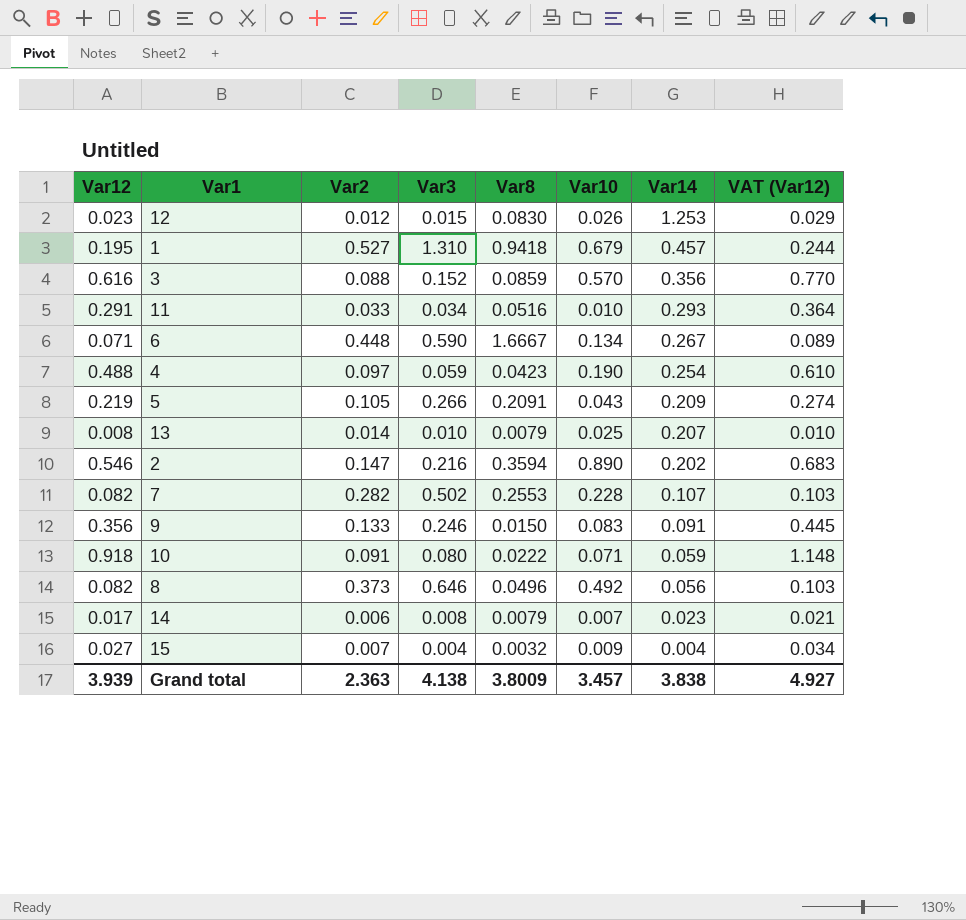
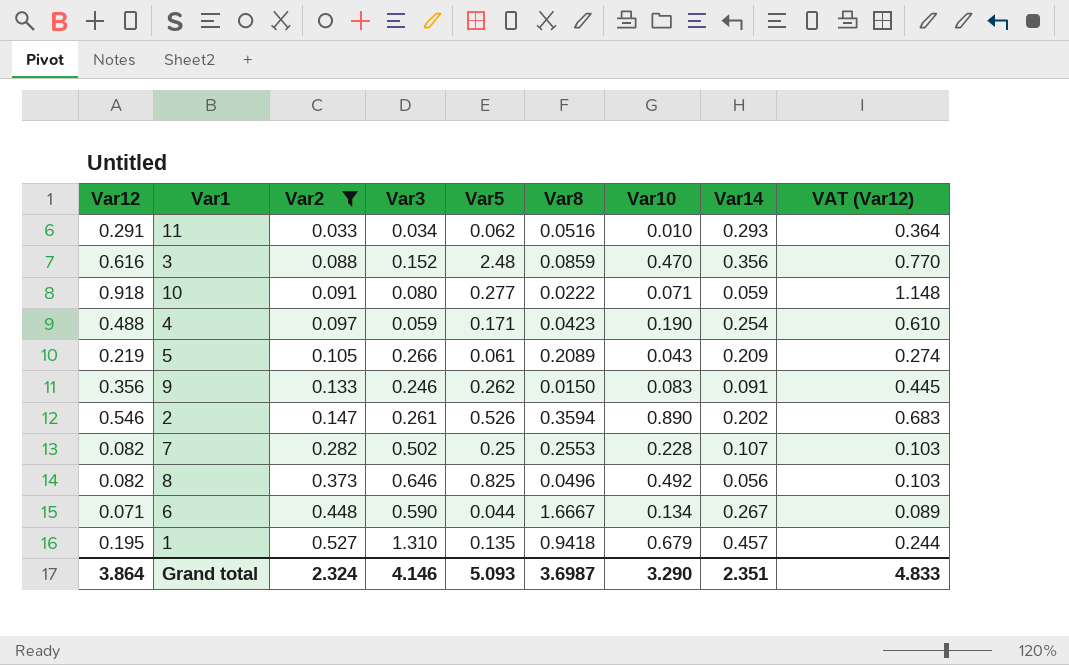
filter: none -> Var2 >= 0.033
row order: Var14 descending -> Var2 ascending
column Var5 | position: none -> 5
3 | Var10: 0.570 -> 0.470
5 | Var8: 0.2091 -> 0.2089
2 | Var3: 0.216 -> 0.261
Grand total | Var12: 3.939 -> 3.864
Grand total | Var2: 2.363 -> 2.324
Grand total | Var3: 4.138 -> 4.146
Grand total | Var8: 3.8009 -> 3.6987
Grand total | Var10: 3.457 -> 3.290
Grand total | Var14: 3.838 -> 2.351
Grand total | VAT (Var12): 4.927 -> 4.833

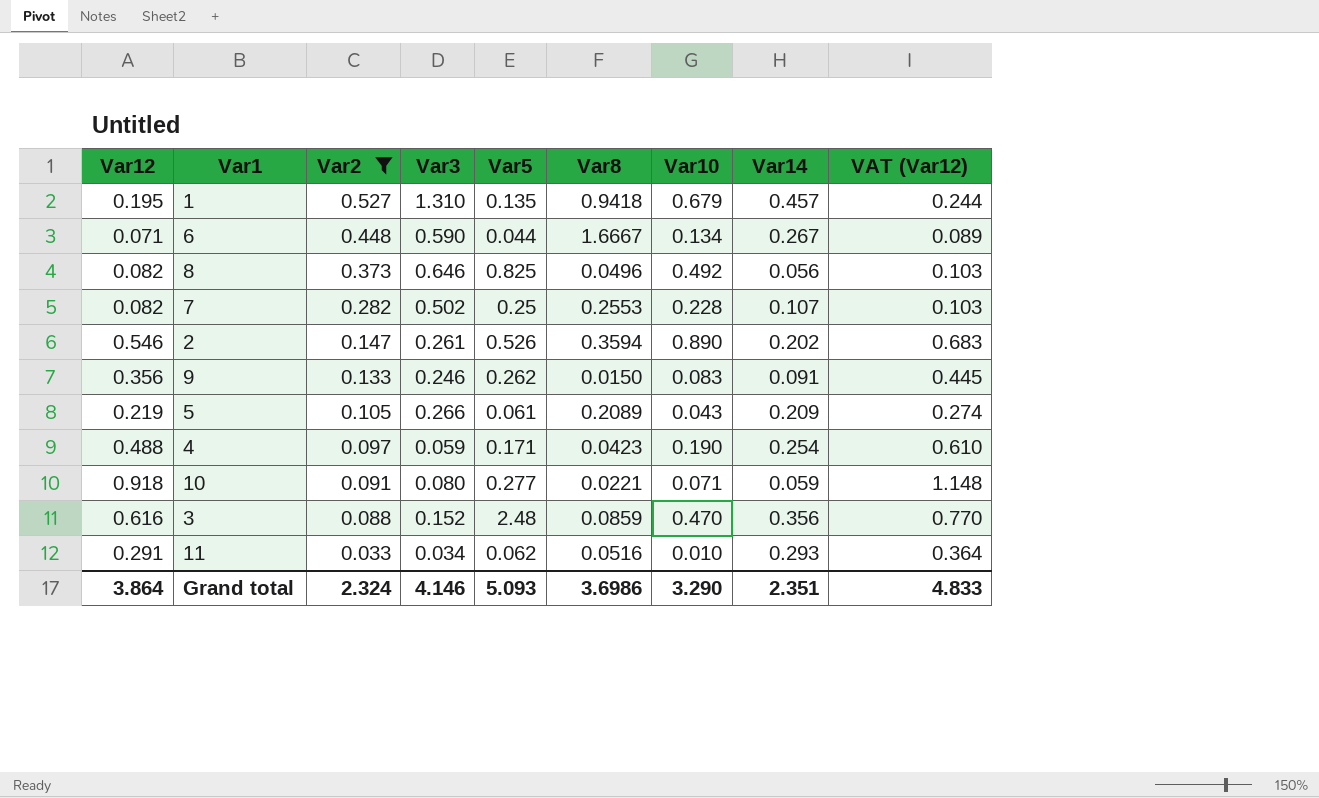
row order: Var2 ascending -> Var2 descending
10 | Var8: 0.0222 -> 0.0221
Grand total | Var8: 3.6987 -> 3.6986

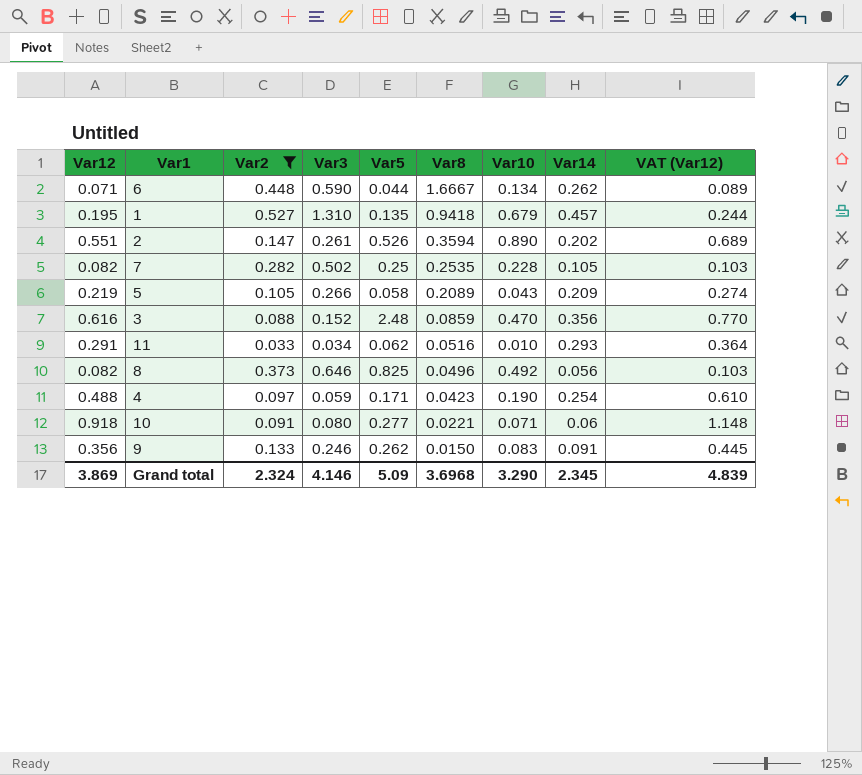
row order: Var2 descending -> Var8 descending
6 | Var14: 0.267 -> 0.262
2 | Var12: 0.546 -> 0.551
2 | VAT (Var12): 0.683 -> 0.689
7 | Var8: 0.2553 -> 0.2535
7 | Var14: 0.107 -> 0.105
5 | Var5: 0.061 -> 0.058
10 | Var14: 0.059 -> 0.06
Grand total | Var12: 3.864 -> 3.869
Grand total | Var5: 5.093 -> 5.09
Grand total | Var8: 3.6986 -> 3.6968
Grand total | Var14: 2.351 -> 2.345
Grand total | VAT (Var12): 4.833 -> 4.839

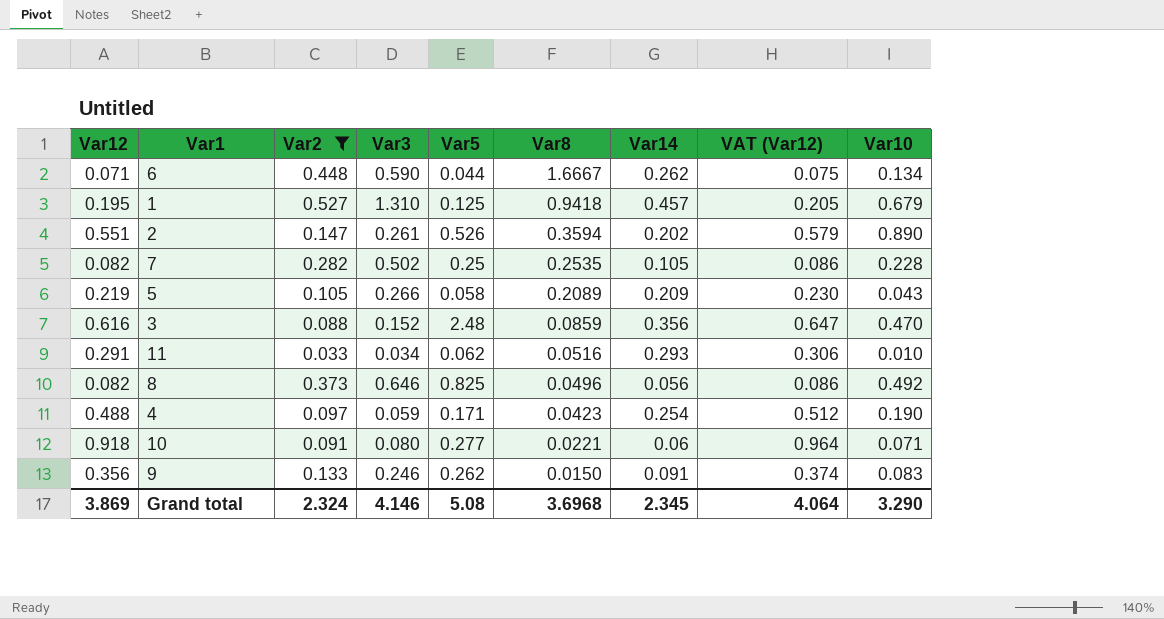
column VAT (Var12) | formula: [Var12] * 1.25 -> [Var12] * 1.05
column Var10 | position: 7 -> 9
1 | Var5: 0.135 -> 0.125
Grand total | Var5: 5.09 -> 5.08
Grand total | VAT (Var12): 4.839 -> 4.064

